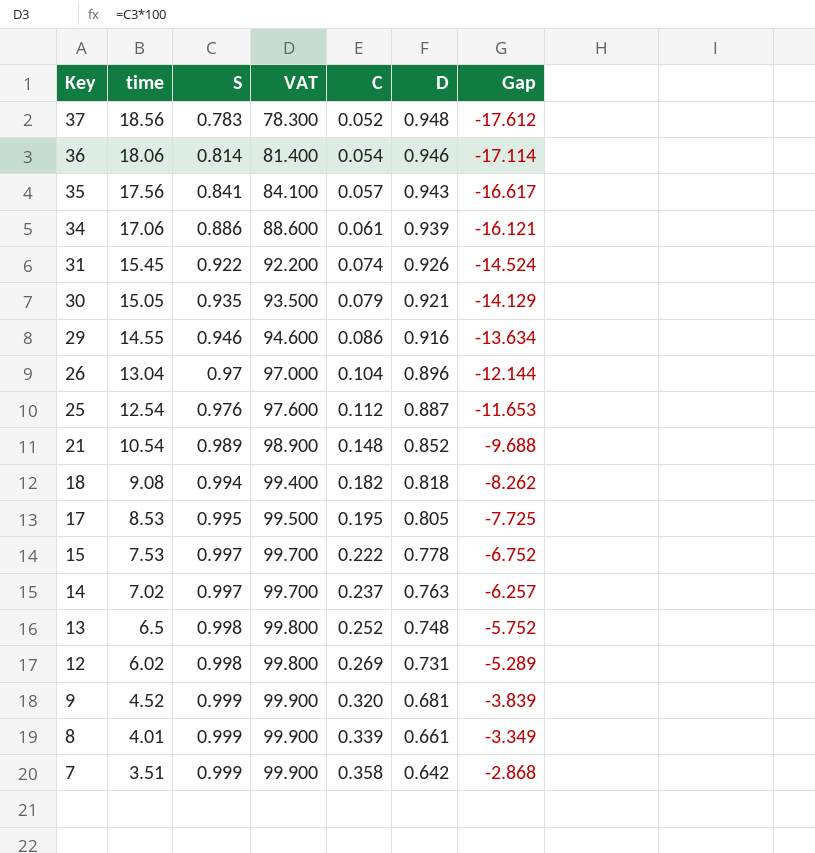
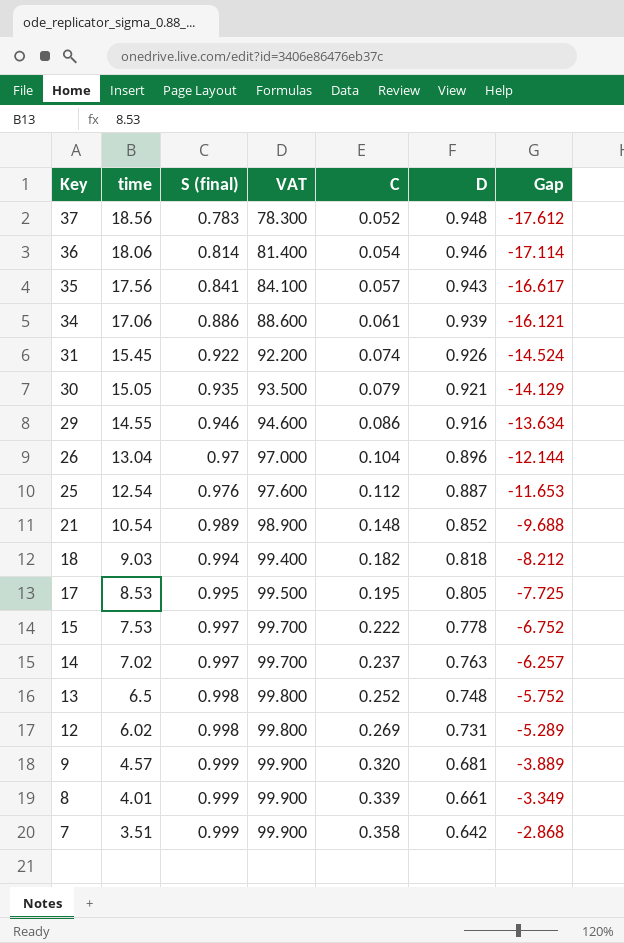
column name: S -> S (final)
18 | time: 9.08 -> 9.03
18 | Gap: -8.262 -> -8.212
9 | time: 4.52 -> 4.57
9 | Gap: -3.839 -> -3.889

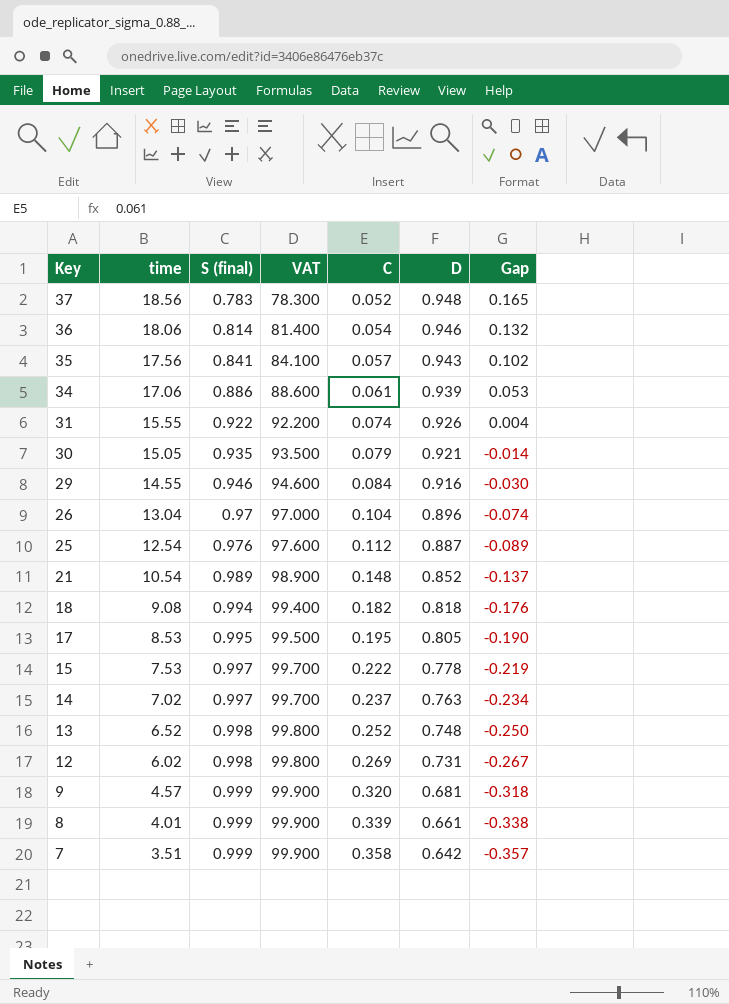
column Gap | formula: [D] - [time] -> [D] - [S (final)]
31 | time: 15.45 -> 15.55
29 | C: 0.086 -> 0.084
18 | time: 9.03 -> 9.08
13 | time: 6.5 -> 6.52

